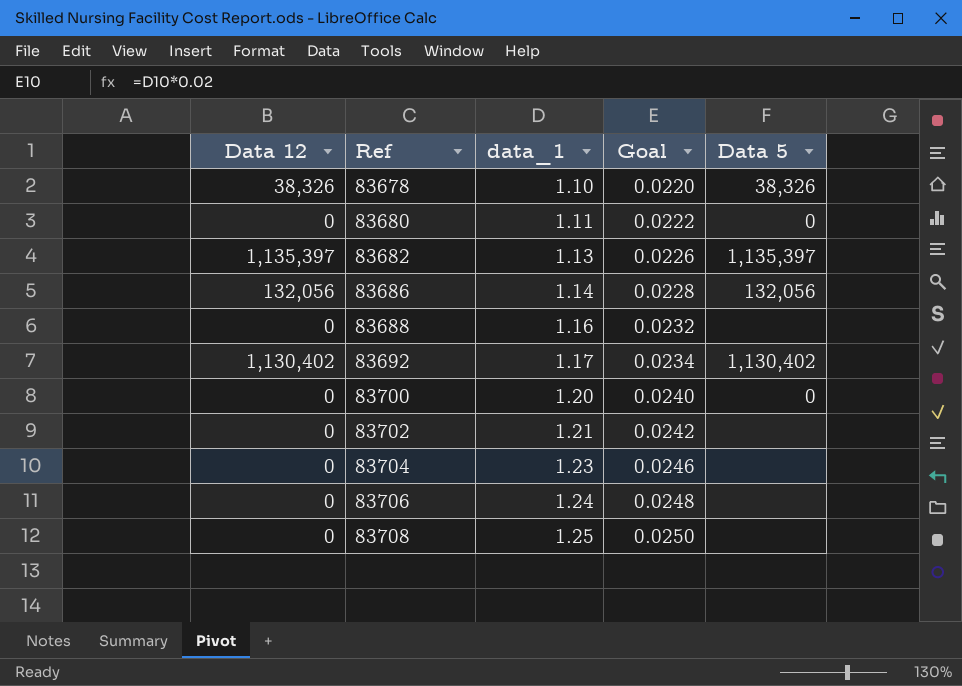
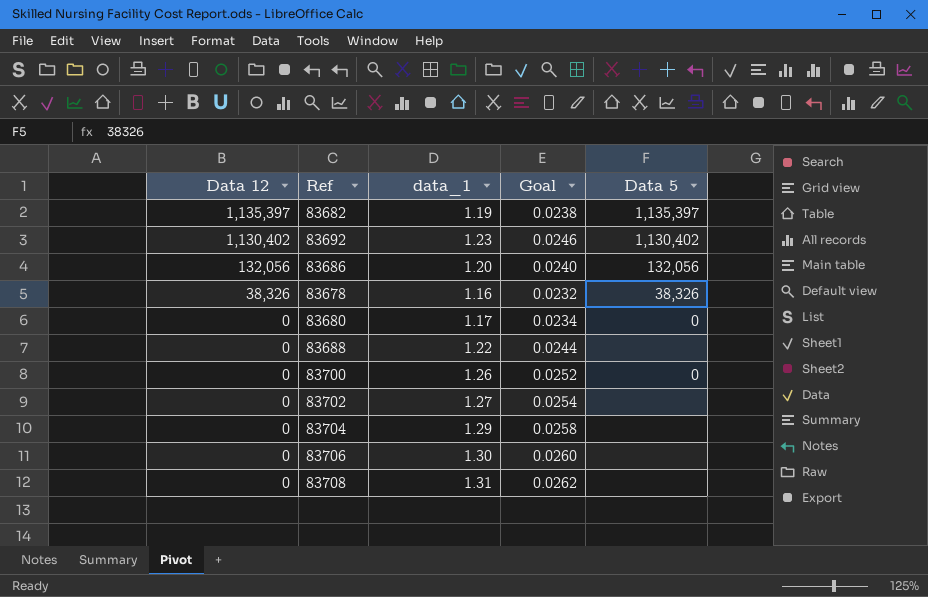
row order: Ref ascending -> Data 12 descending
83682 | data_1: 1.13 -> 1.19
83682 | Goal: 0.0226 -> 0.0238
83692 | data_1: 1.17 -> 1.23
83692 | Goal: 0.0234 -> 0.0246
83686 | data_1: 1.14 -> 1.20
83686 | Goal: 0.0228 -> 0.0240
83678 | data_1: 1.10 -> 1.16
83678 | Goal: 0.0220 -> 0.0232
83680 | data_1: 1.11 -> 1.17
83680 | Goal: 0.0222 -> 0.0234
83688 | data_1: 1.16 -> 1.22
83688 | Goal: 0.0232 -> 0.0244
83700 | data_1: 1.20 -> 1.26
83700 | Goal: 0.0240 -> 0.0252
83702 | data_1: 1.21 -> 1.27
83702 | Goal: 0.0242 -> 0.0254
83704 | data_1: 1.23 -> 1.29
83704 | Goal: 0.0246 -> 0.0258
83706 | data_1: 1.24 -> 1.30
83706 | Goal: 0.0248 -> 0.0260
83708 | data_1: 1.25 -> 1.31
83708 | Goal: 0.0250 -> 0.0262

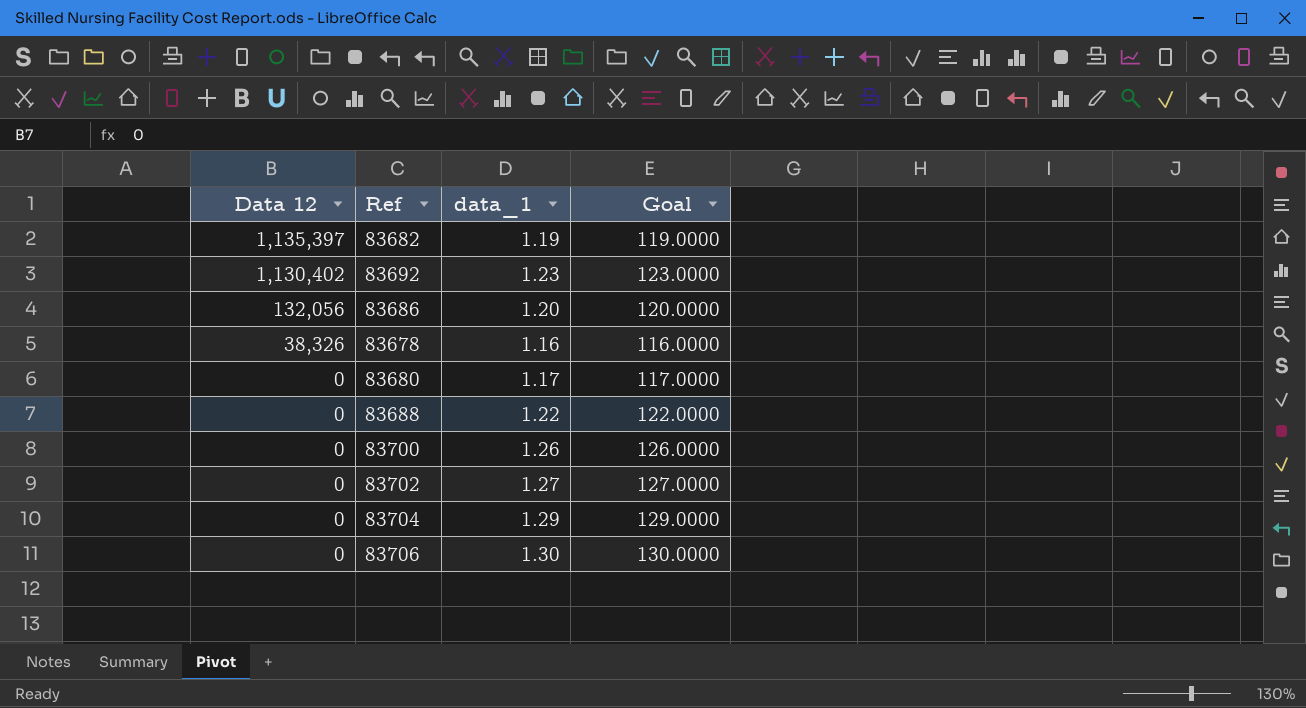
column Data 5 | position: 5 -> none
column Goal | formula: [data_1] * 0.02 -> [data_1] * 100
row 83708: 0 | 1.31 | 0.0262 | none -> none

